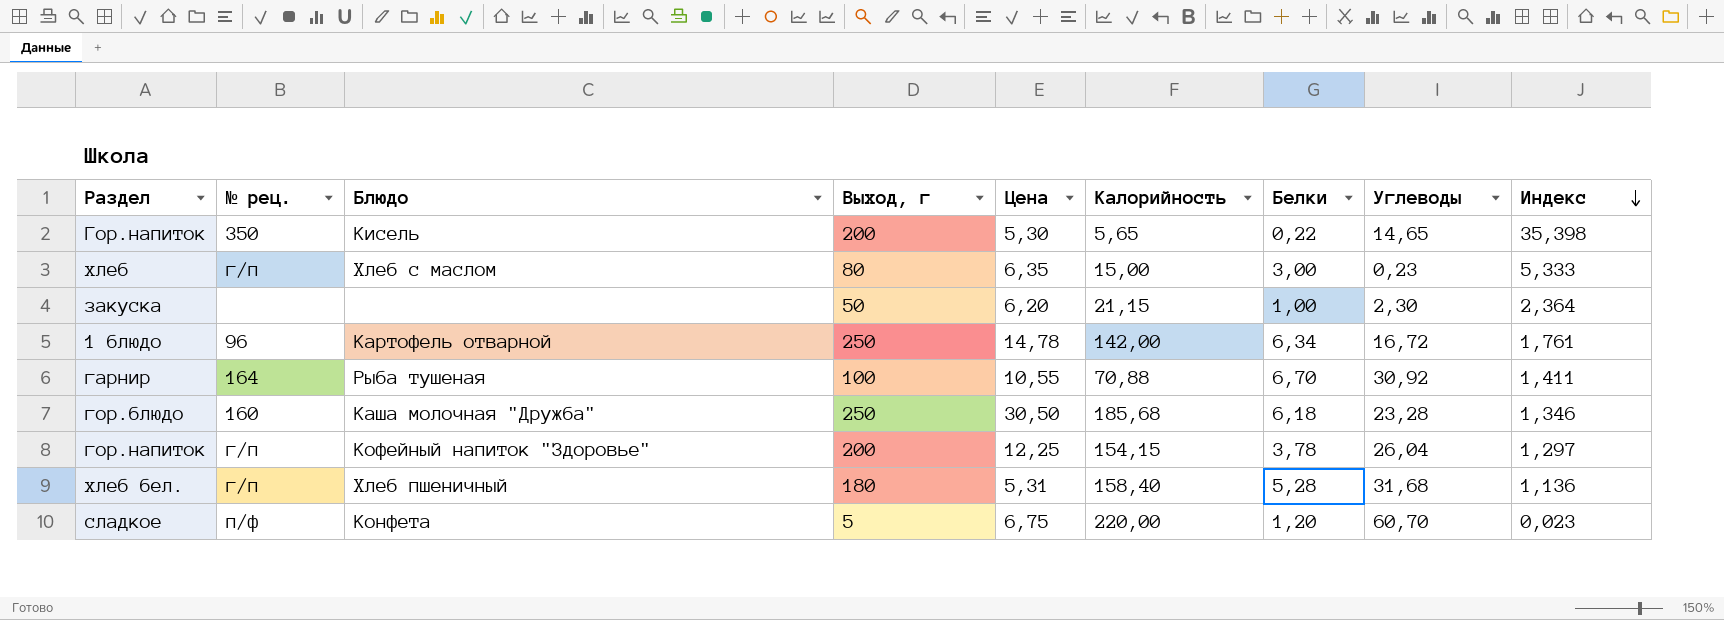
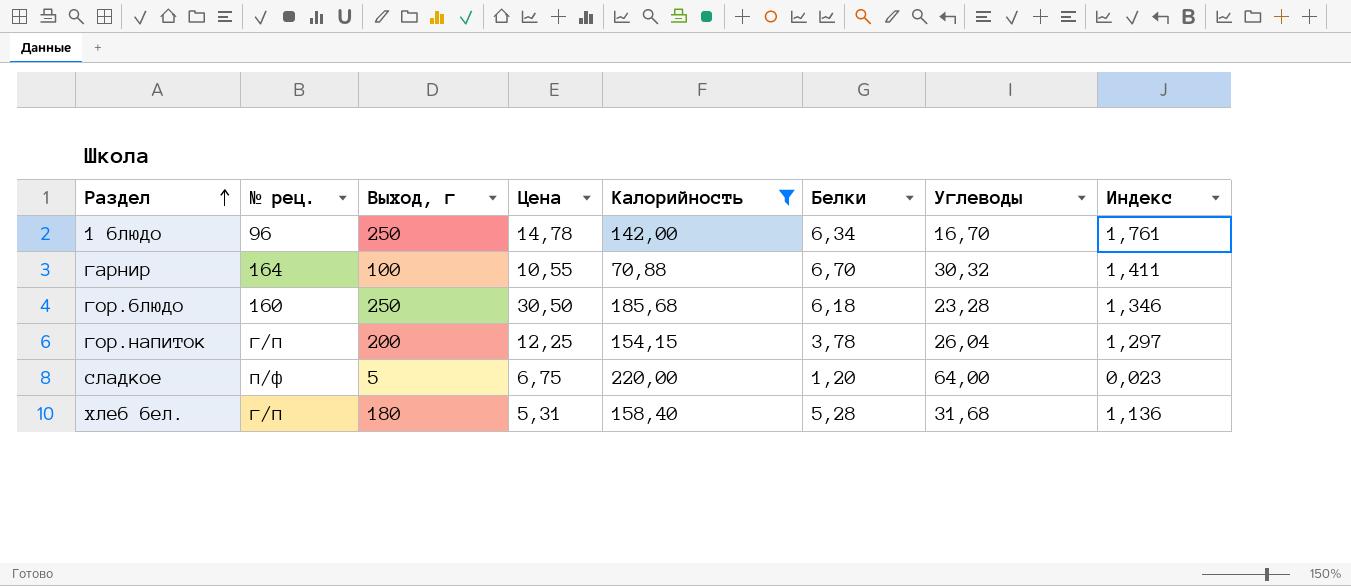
filter: none -> Калорийность >= 70,88
row order: Индекс descending -> Раздел ascending
column Блюдо | position: 3 -> none
1 блюдо | Углеводы: 16,72 -> 16,70
гарнир | Углеводы: 30,92 -> 30,32
сладкое | Углеводы: 60,70 -> 64,00

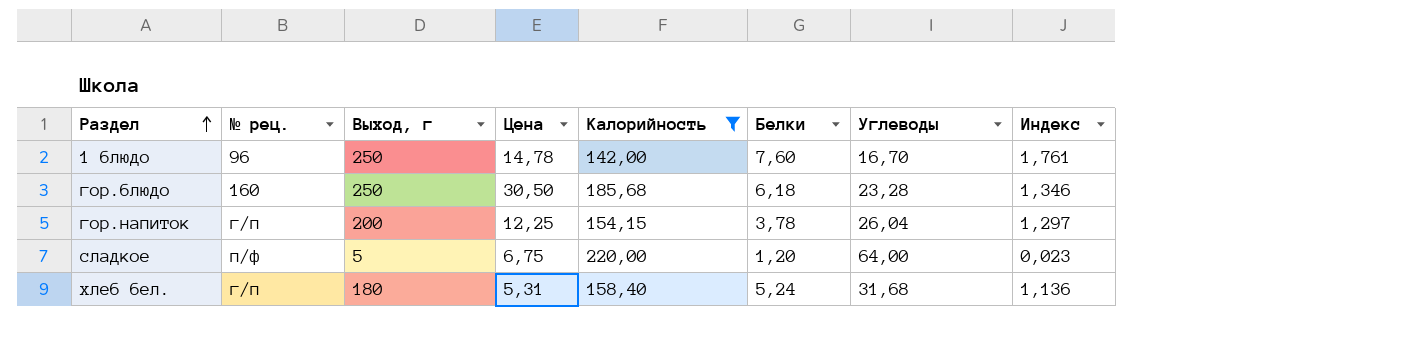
row гарнир: 164 | 100 | 10,55 | 70,88 | 6,70 | 30,32 | 1,411 -> none
1 блюдо | Белки: 6,34 -> 7,60
хлеб бел. | Белки: 5,28 -> 5,24

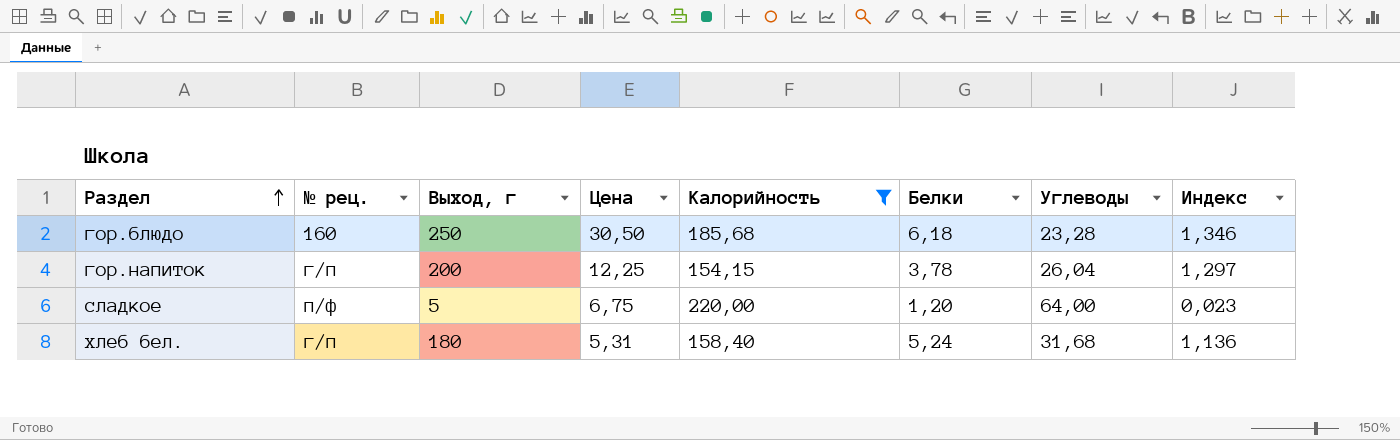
row 1 блюдо: 96 | 250 | 14,78 | 142,00 | 7,60 | 16,70 | 1,761 -> none

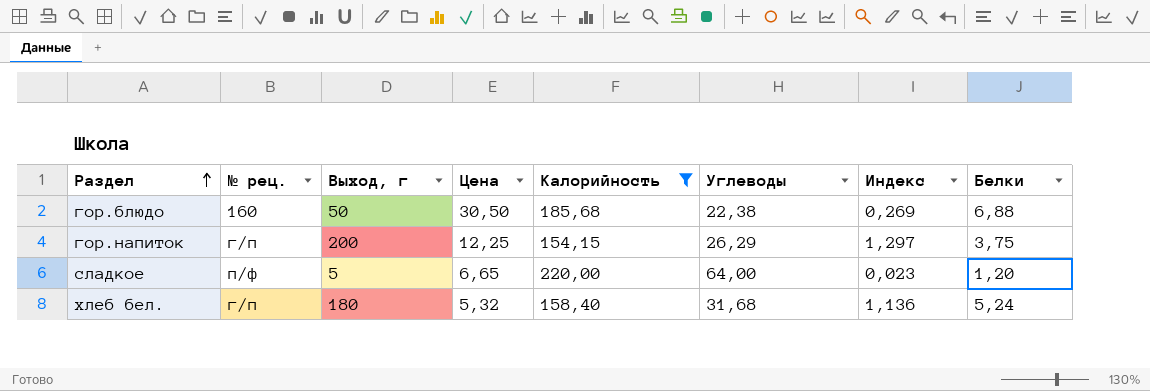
column Белки | position: 6 -> 8
гор.блюдо | Выход, г: 250 -> 50
гор.блюдо | Углеводы: 23,28 -> 22,38
гор.блюдо | Индекс: 1,346 -> 0,269
гор.блюдо | Белки: 6,18 -> 6,88
гор.напиток | Углеводы: 26,04 -> 26,29
гор.напиток | Белки: 3,78 -> 3,75
сладкое | Цена: 6,75 -> 6,65
хлеб бел. | Цена: 5,31 -> 5,32

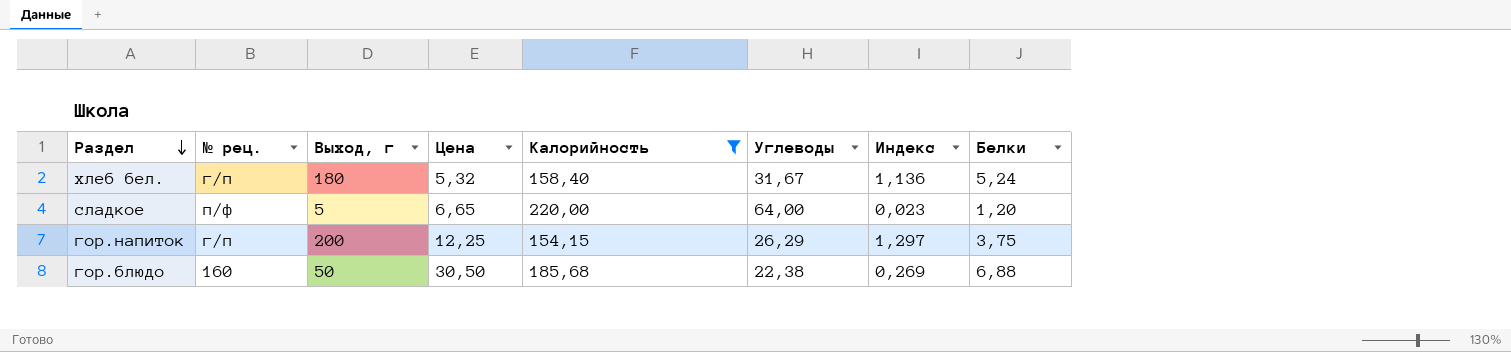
row order: Раздел ascending -> Раздел descending
хлеб бел. | Углеводы: 31,68 -> 31,67

